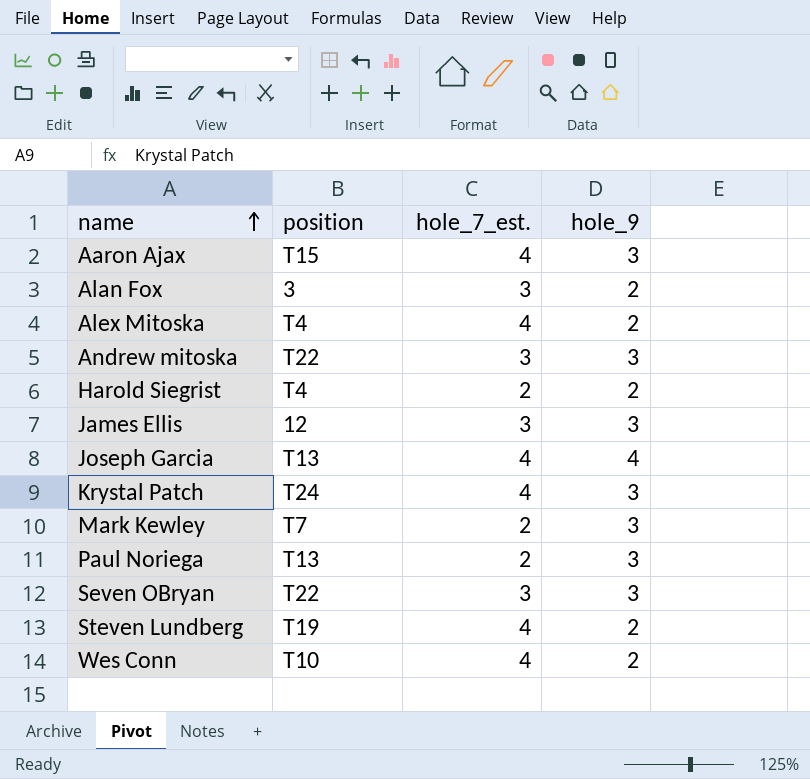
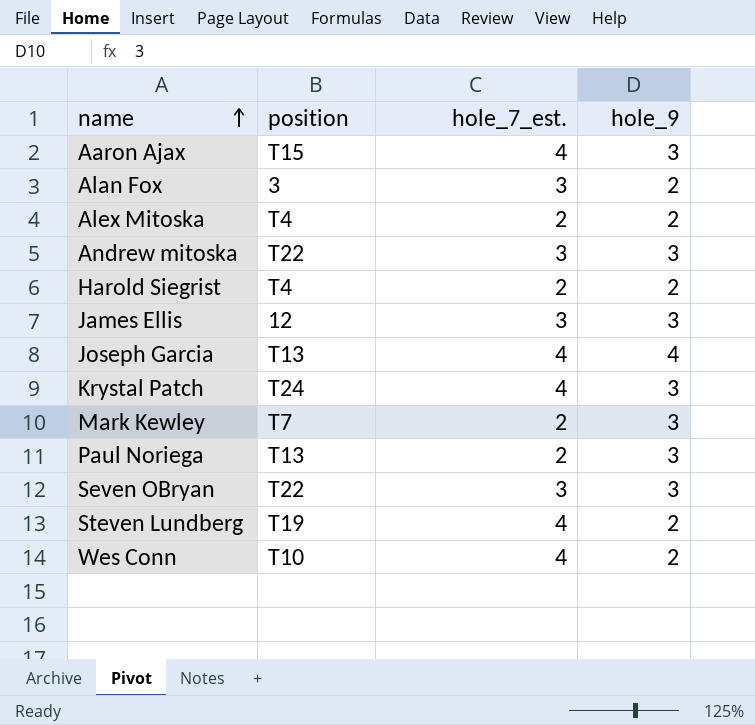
Alex Mitoska | hole_7_est.: 4 -> 2

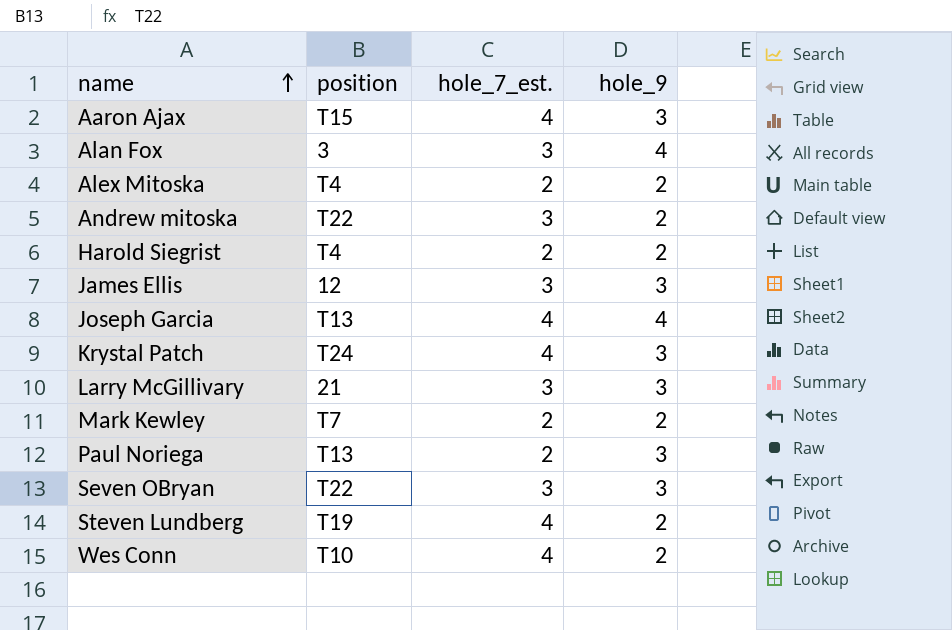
Alan Fox | hole_9: 2 -> 4
Andrew mitoska | hole_9: 3 -> 2
row Larry McGillivary: none -> 21 | 3 | 3
Mark Kewley | hole_9: 3 -> 2

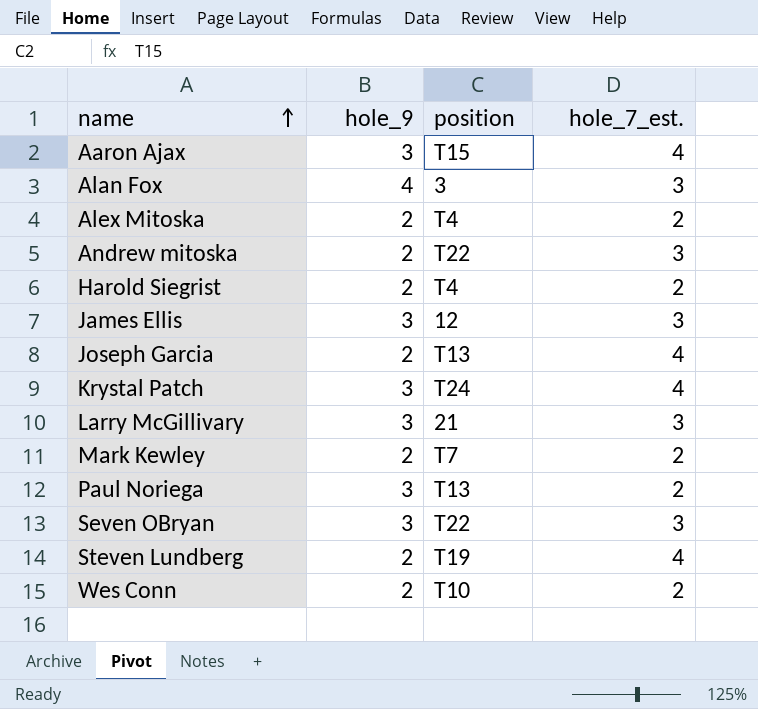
column hole_9 | position: 4 -> 2
Joseph Garcia | hole_9: 4 -> 2
Wes Conn | hole_7_est.: 4 -> 2

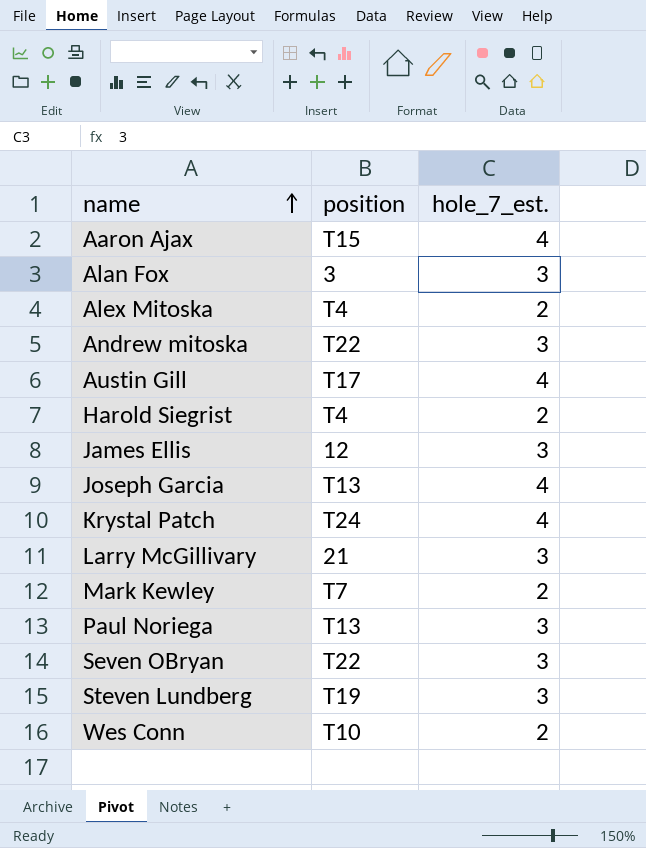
column hole_9 | position: 2 -> none
row Austin Gill: none -> T17 | 4
Paul Noriega | hole_7_est.: 2 -> 3
Steven Lundberg | hole_7_est.: 4 -> 3

